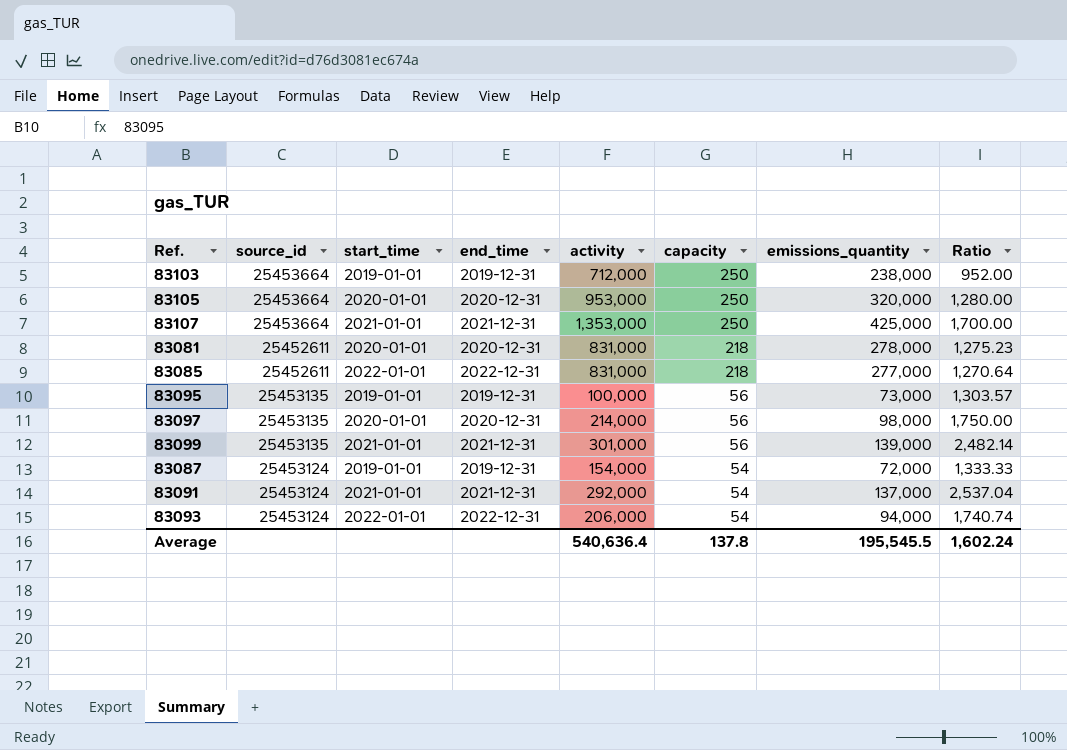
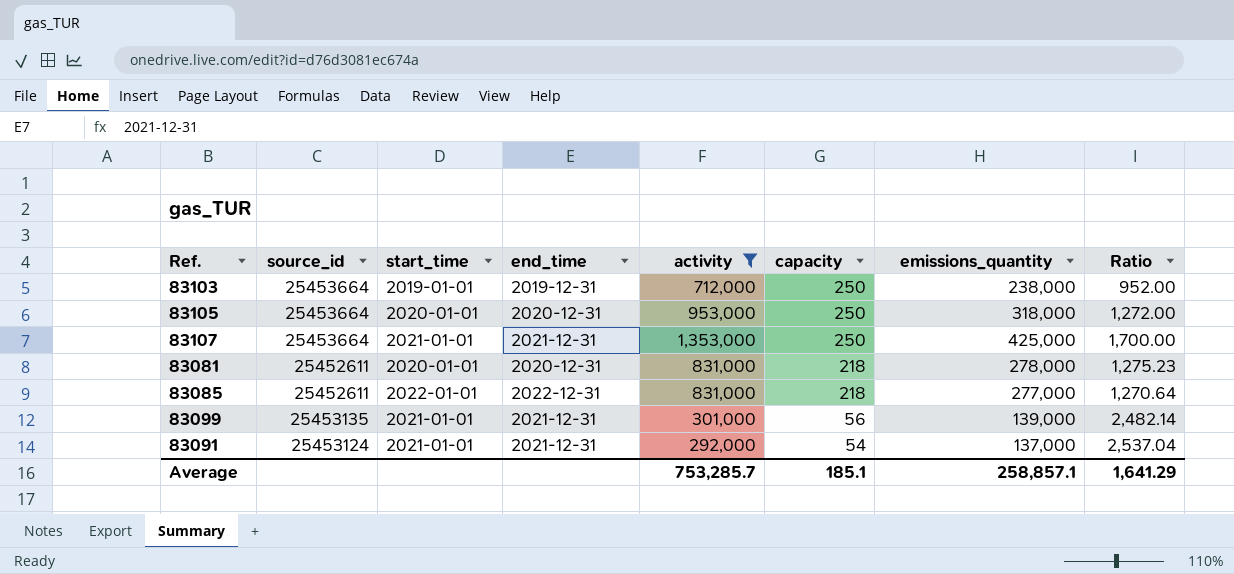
filter: none -> activity >= 292,000
83105 | emissions_quantity: 320,000 -> 318,000
83105 | Ratio: 1,280.00 -> 1,272.00
Average | activity: 540,636.4 -> 753,285.7
Average | capacity: 137.8 -> 185.1
Average | emissions_quantity: 195,545.5 -> 258,857.1
Average | Ratio: 1,602.24 -> 1,641.29

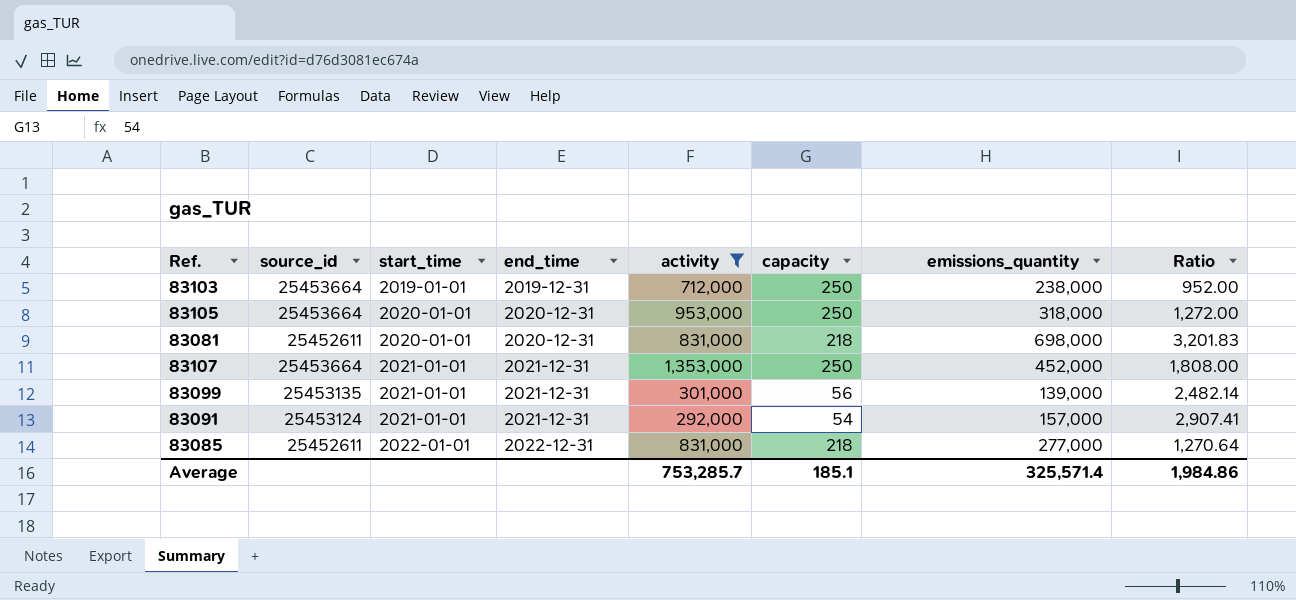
row order: capacity descending -> start_time ascending
83081 | emissions_quantity: 278,000 -> 698,000
83081 | Ratio: 1,275.23 -> 3,201.83
83107 | emissions_quantity: 425,000 -> 452,000
83107 | Ratio: 1,700.00 -> 1,808.00
83091 | emissions_quantity: 137,000 -> 157,000
83091 | Ratio: 2,537.04 -> 2,907.41
Average | emissions_quantity: 258,857.1 -> 325,571.4
Average | Ratio: 1,641.29 -> 1,984.86

